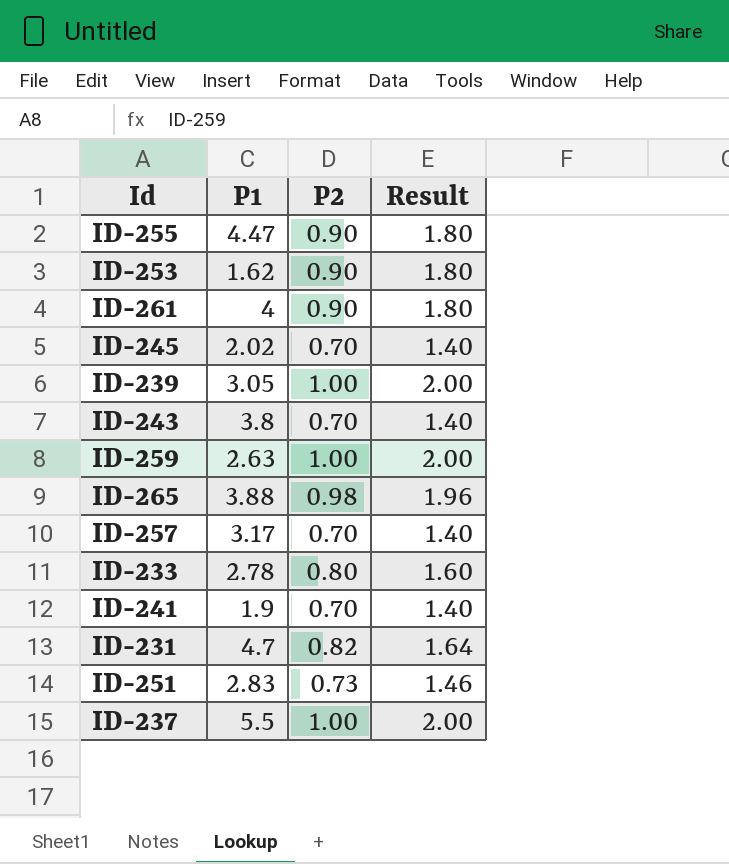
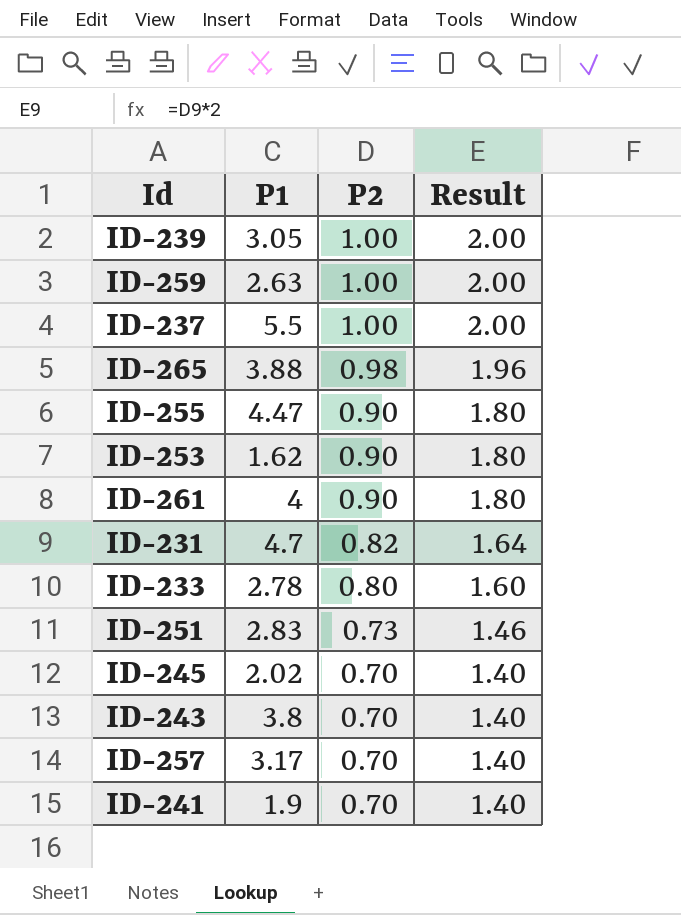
row order: none -> P2 descending

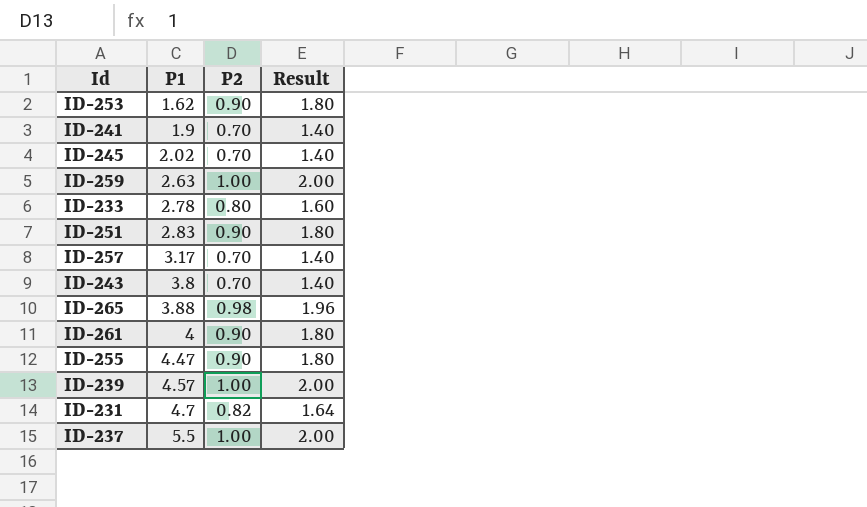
row order: P2 descending -> P1 ascending
ID-251 | P2: 0.73 -> 0.90
ID-251 | Result: 1.46 -> 1.80
ID-239 | P1: 3.05 -> 4.57

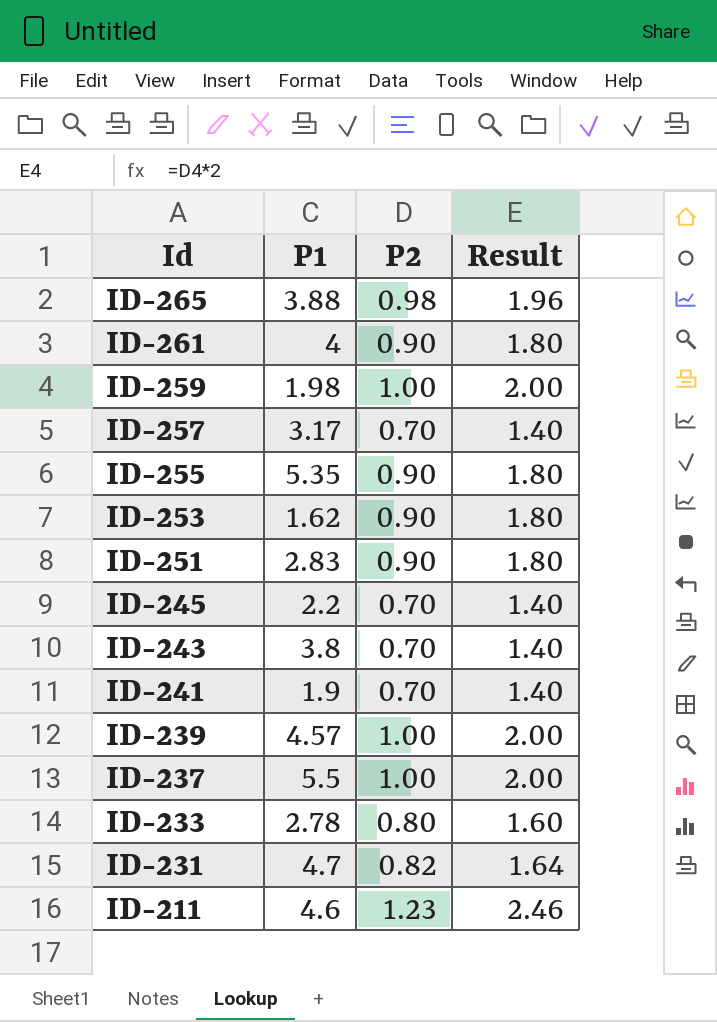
row order: P1 ascending -> Id descending
ID-259 | P1: 2.63 -> 1.98
ID-255 | P1: 4.47 -> 5.35
ID-245 | P1: 2.02 -> 2.2
row ID-211: none -> 4.6 | 1.23 | 2.46

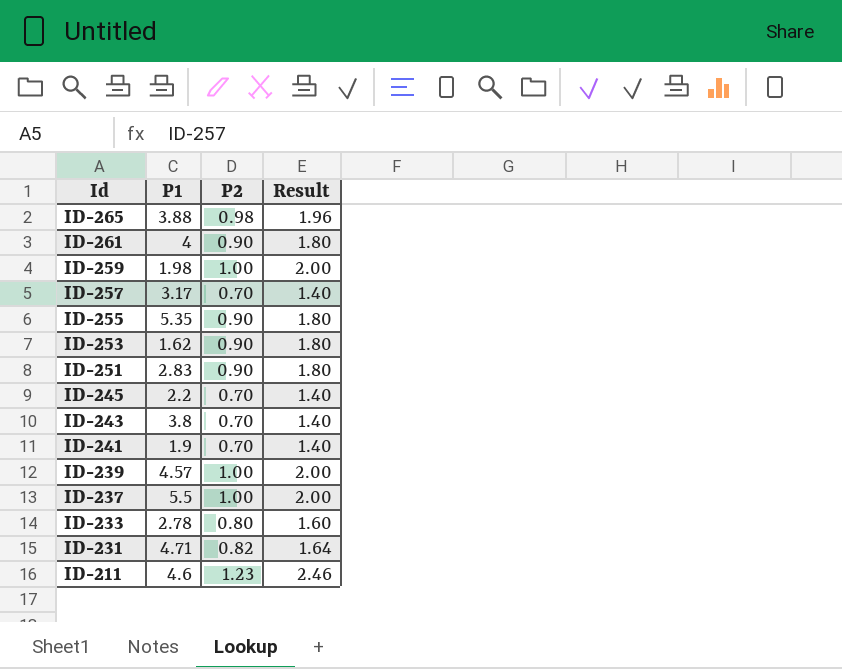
ID-231 | P1: 4.7 -> 4.71

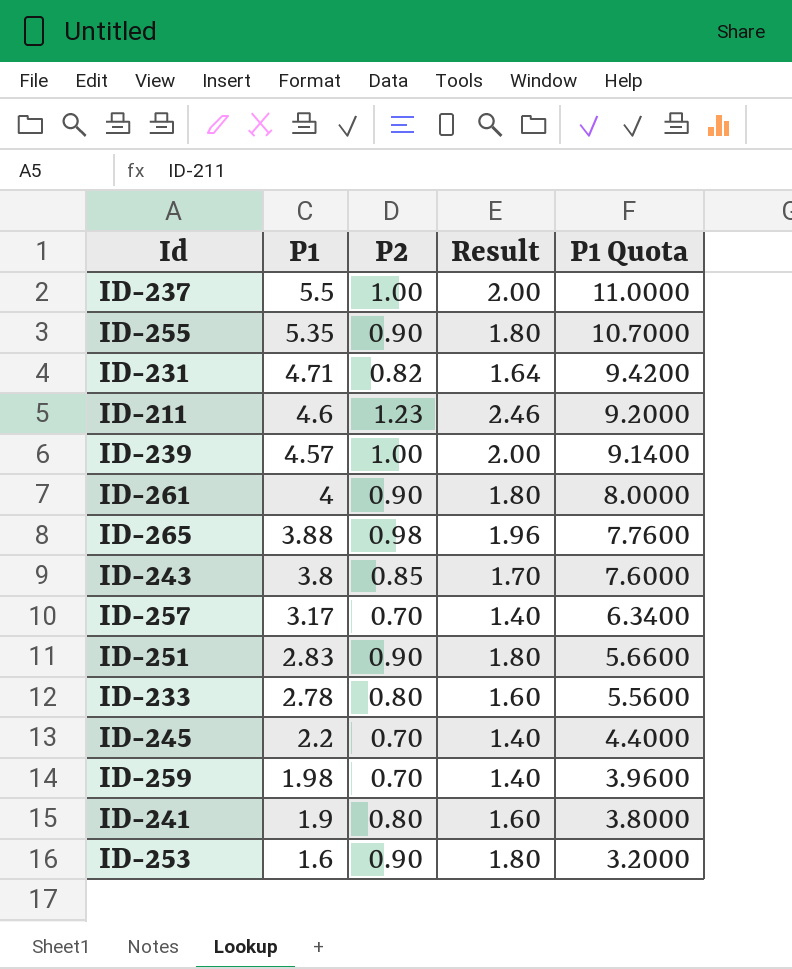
row order: Id descending -> P1 descending
column P1 Quota | formula: none -> [P1] * 2
ID-243 | P2: 0.70 -> 0.85
ID-243 | Result: 1.40 -> 1.70
ID-259 | P2: 1.00 -> 0.70
ID-259 | Result: 2.00 -> 1.40
ID-241 | P2: 0.70 -> 0.80
ID-241 | Result: 1.40 -> 1.60
ID-253 | P1: 1.62 -> 1.6

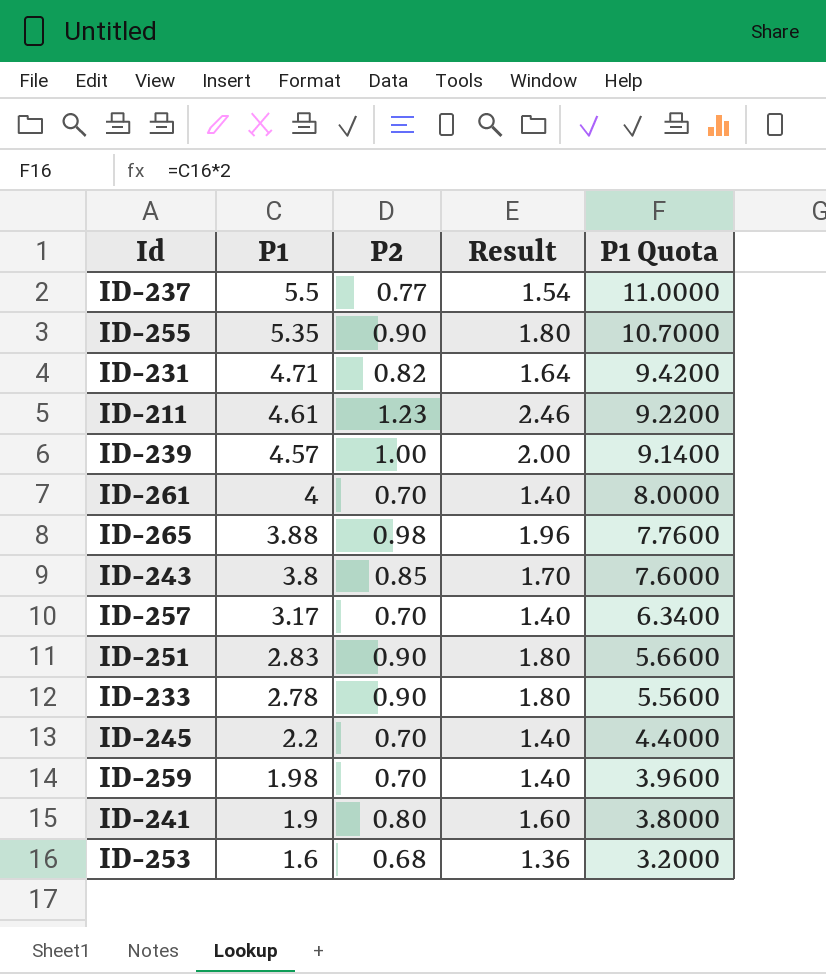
ID-237 | P2: 1.00 -> 0.77
ID-237 | Result: 2.00 -> 1.54
ID-211 | P1: 4.6 -> 4.61
ID-211 | P1 Quota: 9.2000 -> 9.2200
ID-261 | P2: 0.90 -> 0.70
ID-261 | Result: 1.80 -> 1.40
ID-233 | P2: 0.80 -> 0.90
ID-233 | Result: 1.60 -> 1.80
ID-253 | P2: 0.90 -> 0.68
ID-253 | Result: 1.80 -> 1.36

